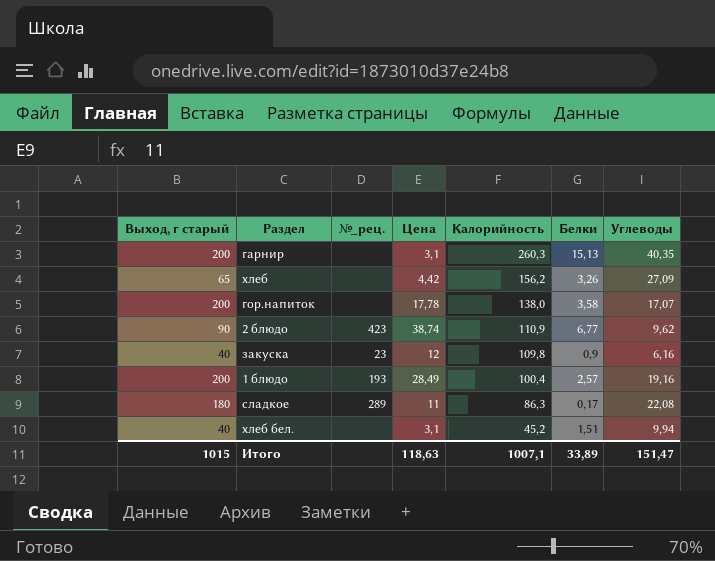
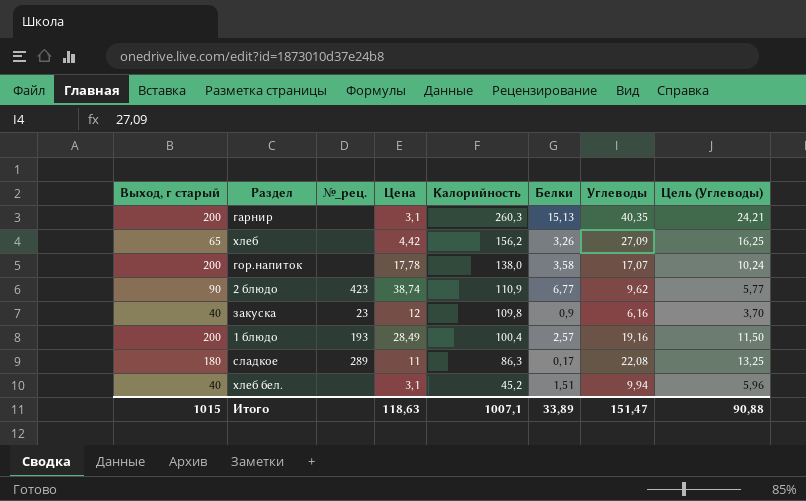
column Цель (Углеводы) | formula: none -> [Углеводы] * 0,6

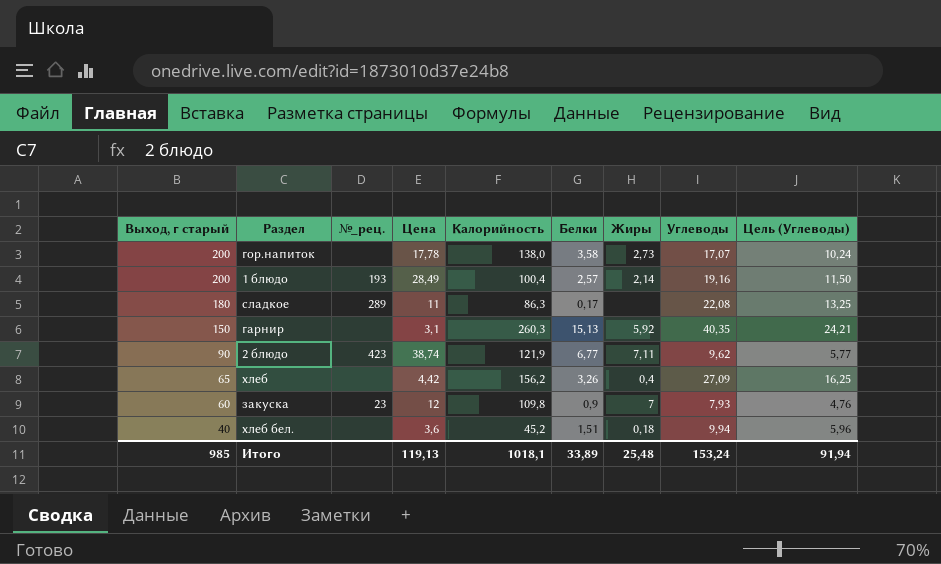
row order: Калорийность descending -> Выход, г старый descending
column Жиры | position: none -> 7
гарнир | Выход, г старый: 200 -> 150
2 блюдо | Калорийность: 110,9 -> 121,9
закуска | Выход, г старый: 40 -> 60
закуска | Углеводы: 6,16 -> 7,93
закуска | Цель (Углеводы): 3,70 -> 4,76
хлеб бел. | Цена: 3,1 -> 3,6
Итого | Выход, г старый: 1015 -> 985
Итого | Цена: 118,63 -> 119,13
Итого | Калорийность: 1007,1 -> 1018,1
Итого | Углеводы: 151,47 -> 153,24
Итого | Цель (Углеводы): 90,88 -> 91,94

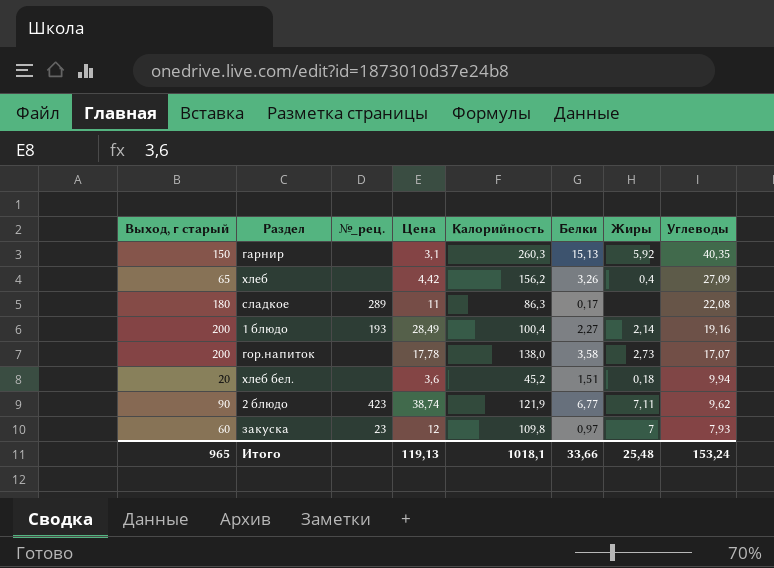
row order: Выход, г старый descending -> Углеводы descending
column Цель (Углеводы) | formula: [Углеводы] * 0,6 -> none
1 блюдо | Белки: 2,57 -> 2,27
хлеб бел. | Выход, г старый: 40 -> 20
закуска | Белки: 0,9 -> 0,97
Итого | Выход, г старый: 985 -> 965
Итого | Белки: 33,89 -> 33,66

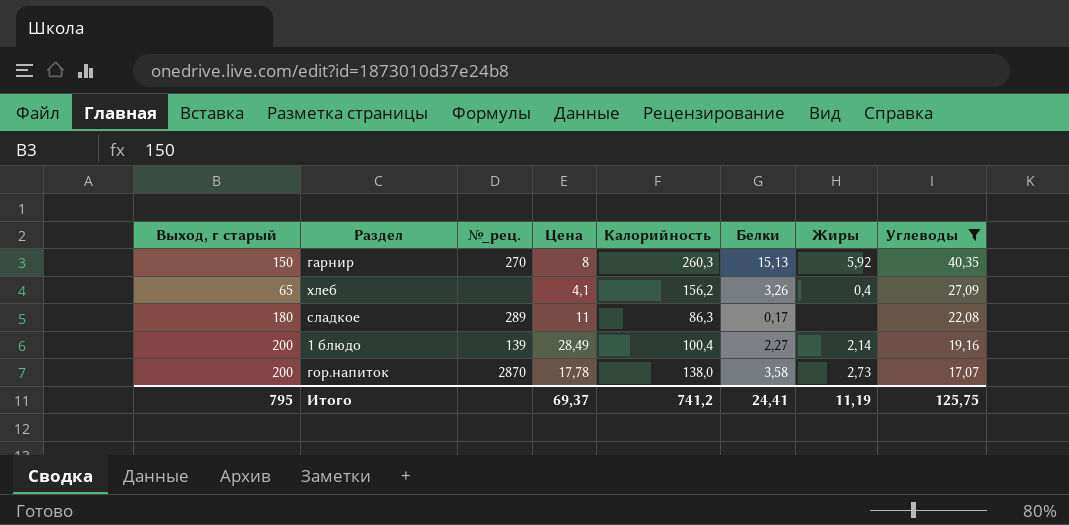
filter: none -> Углеводы >= 17,07
гарнир | №_рец.: none -> 270
гарнир | Цена: 3,1 -> 8
хлеб | Цена: 4,42 -> 4,1
1 блюдо | №_рец.: 193 -> 139
гор.напиток | №_рец.: none -> 2870
Итого | Выход, г старый: 965 -> 795
Итого | Цена: 119,13 -> 69,37
Итого | Калорийность: 1018,1 -> 741,2
Итого | Белки: 33,66 -> 24,41
Итого | Жиры: 25,48 -> 11,19
Итого | Углеводы: 153,24 -> 125,75

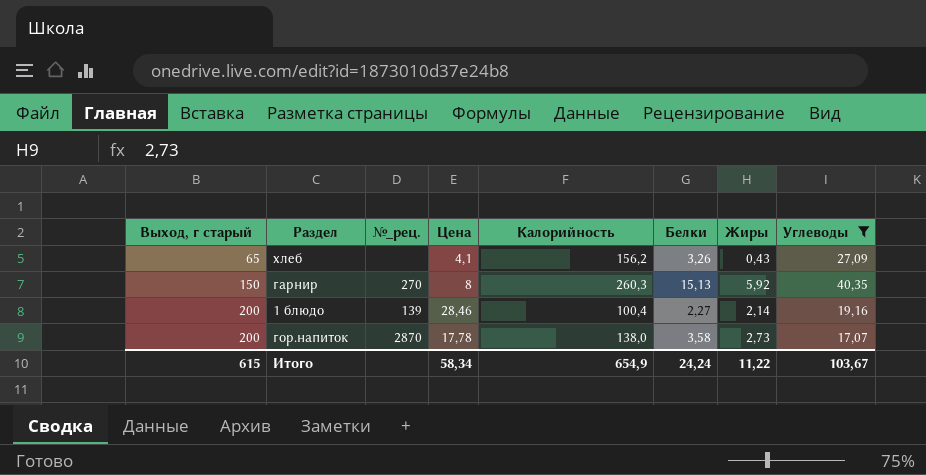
row order: Углеводы descending -> Выход, г старый ascending
row сладкое: 180 | 289 | 11 | 86,3 | 0,17 | none | 22,08 -> none
хлеб | Жиры: 0,4 -> 0,43
1 блюдо | Цена: 28,49 -> 28,46
Итого | Выход, г старый: 795 -> 615
Итого | Цена: 69,37 -> 58,34
Итого | Калорийность: 741,2 -> 654,9
Итого | Белки: 24,41 -> 24,24
Итого | Жиры: 11,19 -> 11,22
Итого | Углеводы: 125,75 -> 103,67

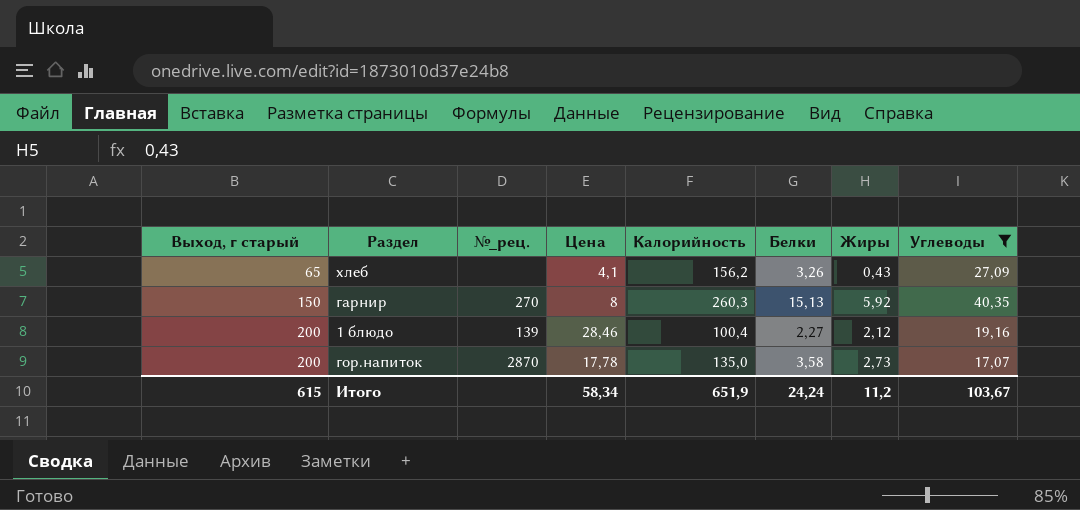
1 блюдо | Жиры: 2,14 -> 2,12
гор.напиток | Калорийность: 138,0 -> 135,0
Итого | Калорийность: 654,9 -> 651,9
Итого | Жиры: 11,22 -> 11,2

